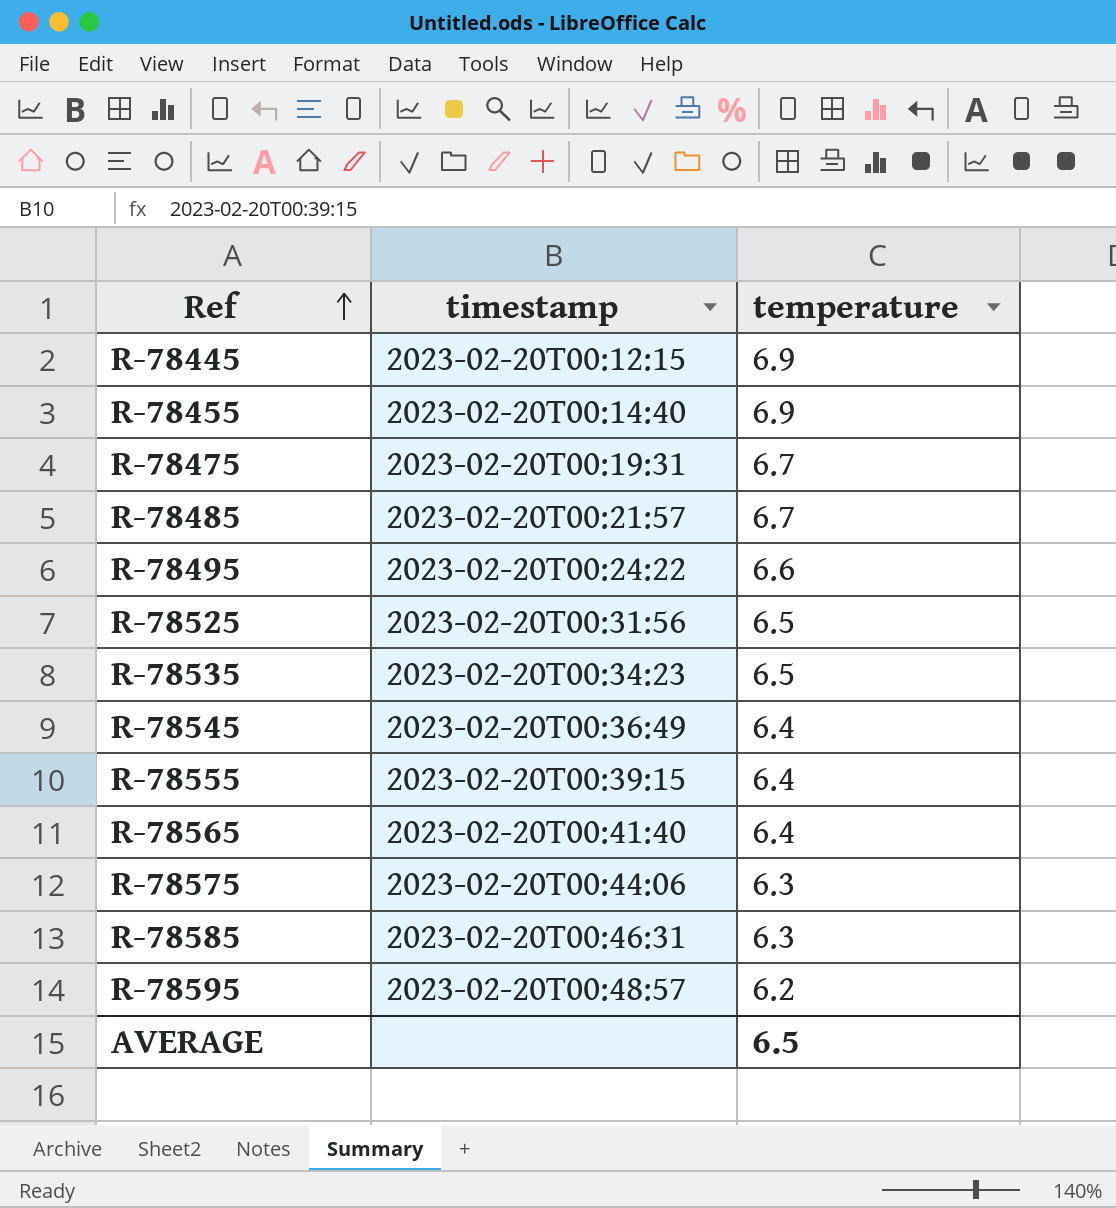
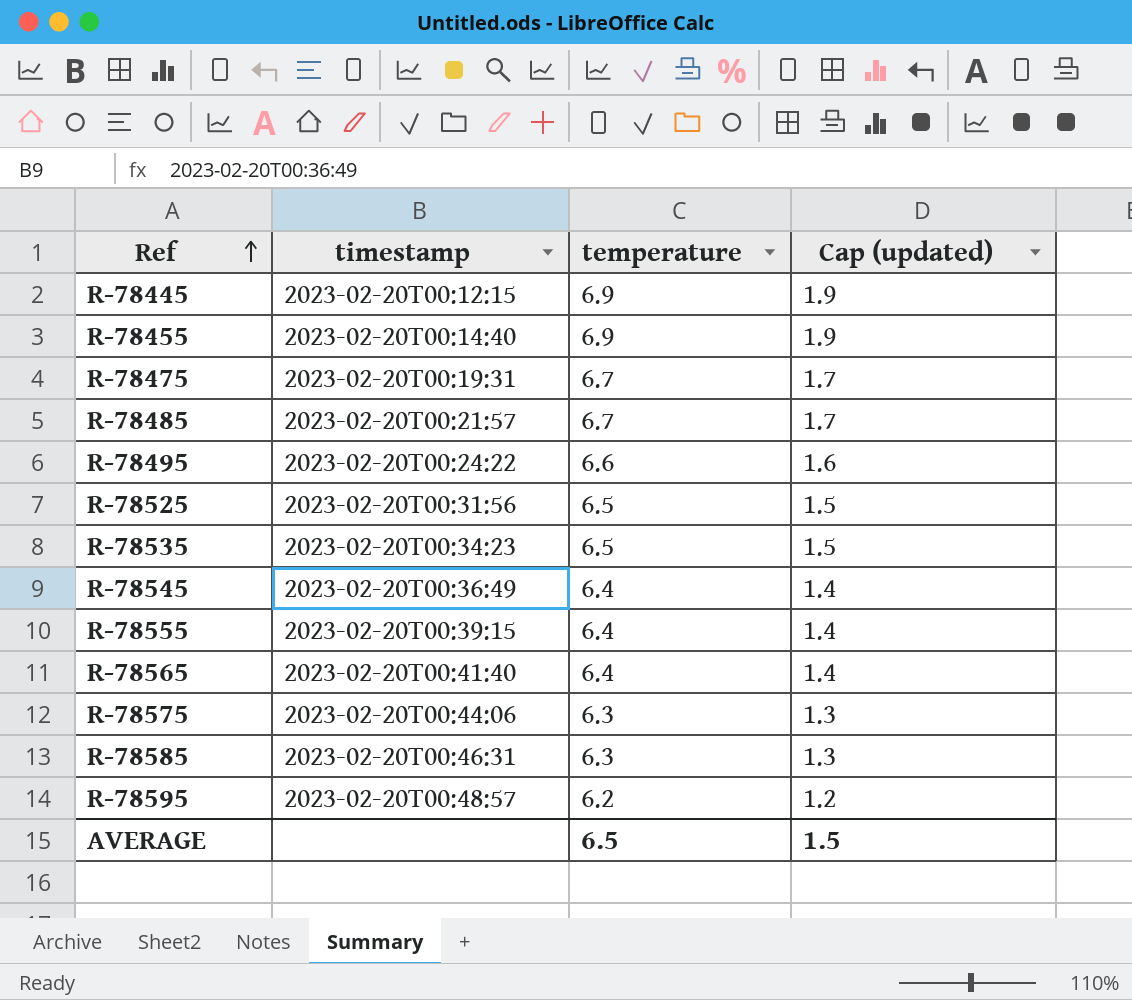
column Cap (updated) | formula: none -> [temperature] - 5

